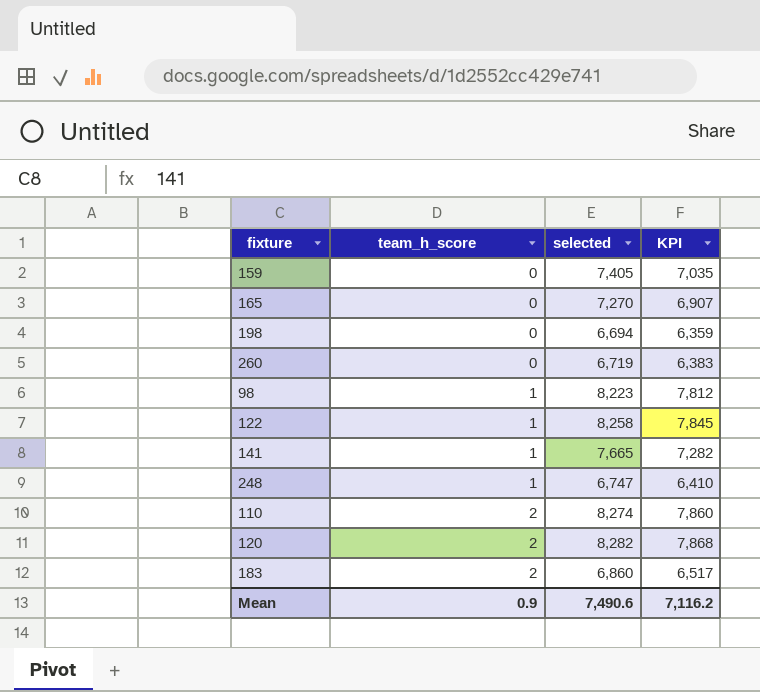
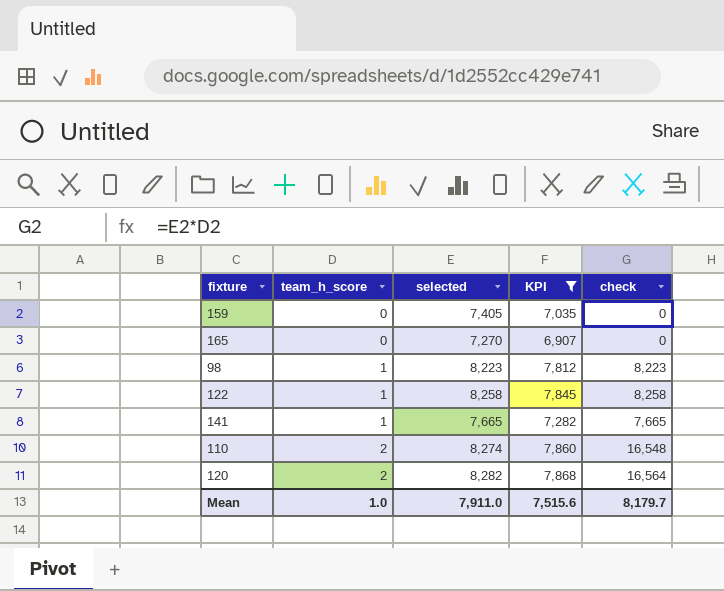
filter: none -> KPI >= 6,907
column check | formula: none -> [team_h_score] * [selected]
Mean | team_h_score: 0.9 -> 1.0
Mean | selected: 7,490.6 -> 7,911.0
Mean | KPI: 7,116.2 -> 7,515.6

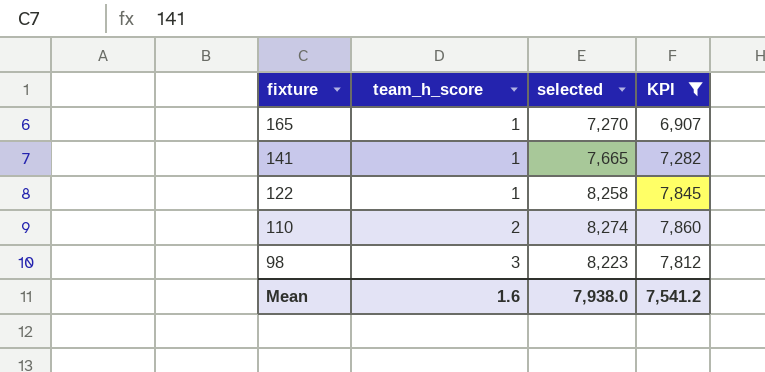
row order: team_h_score ascending -> fixture descending
column check | formula: [team_h_score] * [selected] -> none
row 159: 0 | 7,405 | 7,035 | 0 -> none
row 120: 2 | 8,282 | 7,868 | 16,564 -> none
165 | team_h_score: 0 -> 1
98 | team_h_score: 1 -> 3
Mean | team_h_score: 1.0 -> 1.6
Mean | selected: 7,911.0 -> 7,938.0
Mean | KPI: 7,515.6 -> 7,541.2

